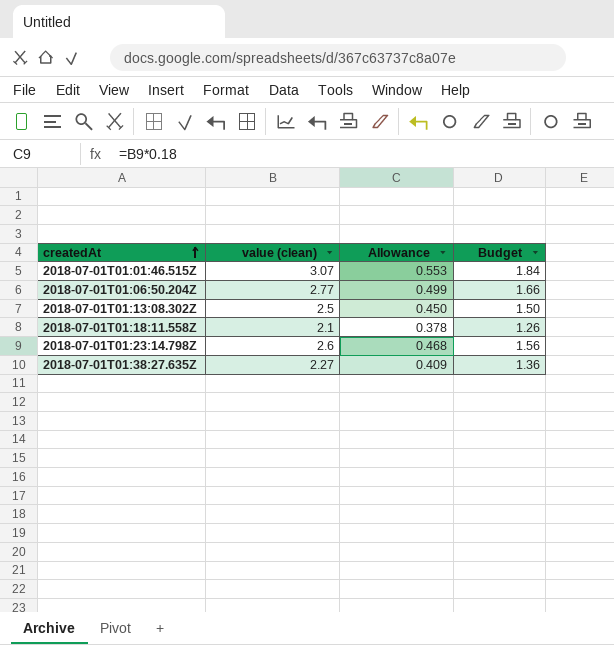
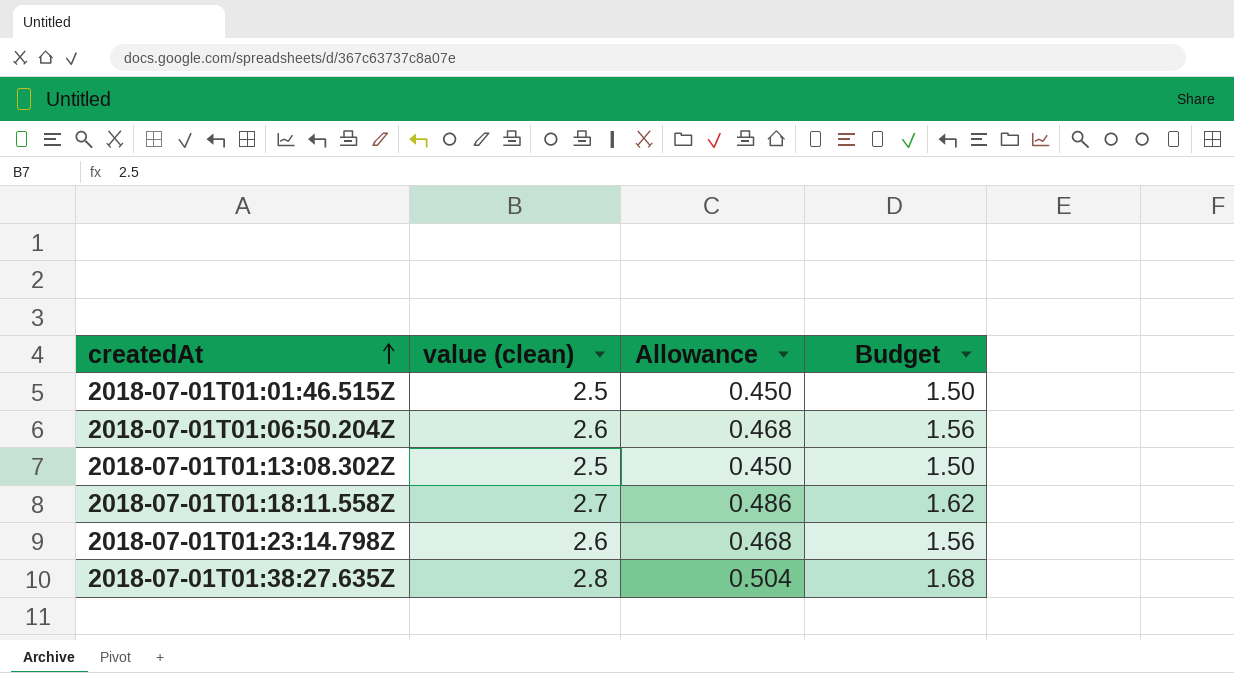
2018-07-01T01:01:46.515Z | value (clean): 3.07 -> 2.5
2018-07-01T01:01:46.515Z | Allowance: 0.553 -> 0.450
2018-07-01T01:01:46.515Z | Budget: 1.84 -> 1.50
2018-07-01T01:06:50.204Z | value (clean): 2.77 -> 2.6
2018-07-01T01:06:50.204Z | Allowance: 0.499 -> 0.468
2018-07-01T01:06:50.204Z | Budget: 1.66 -> 1.56
2018-07-01T01:18:11.558Z | value (clean): 2.1 -> 2.7
2018-07-01T01:18:11.558Z | Allowance: 0.378 -> 0.486
2018-07-01T01:18:11.558Z | Budget: 1.26 -> 1.62
2018-07-01T01:38:27.635Z | value (clean): 2.27 -> 2.8
2018-07-01T01:38:27.635Z | Allowance: 0.409 -> 0.504
2018-07-01T01:38:27.635Z | Budget: 1.36 -> 1.68

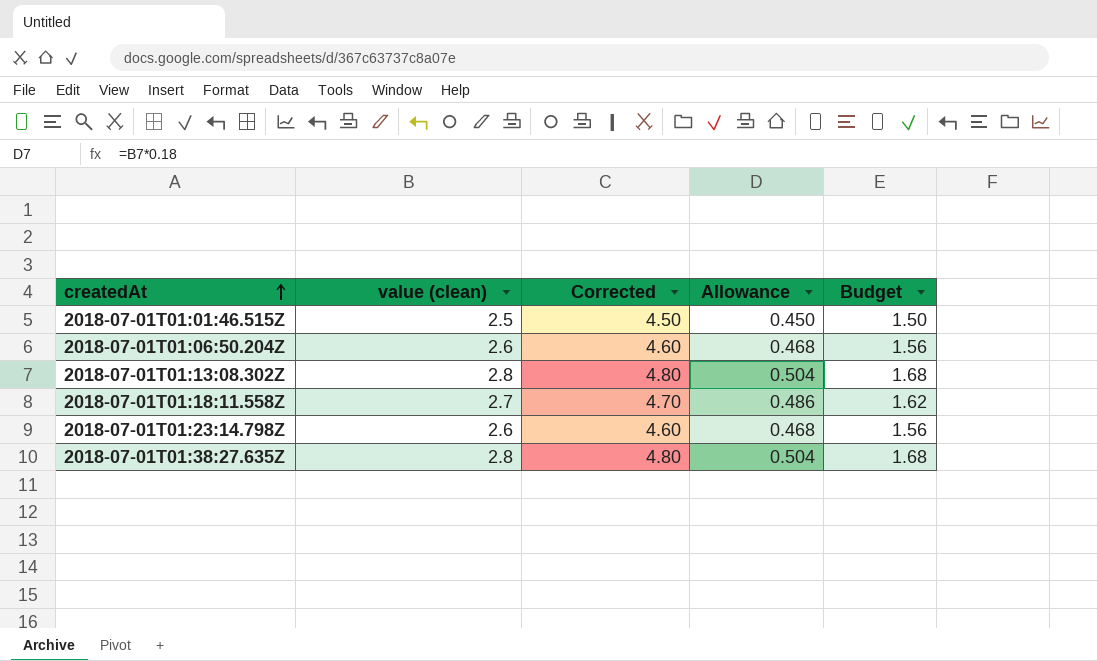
column Corrected | formula: none -> [value (clean)] + 2
2018-07-01T01:13:08.302Z | value (clean): 2.5 -> 2.8
2018-07-01T01:13:08.302Z | Allowance: 0.450 -> 0.504
2018-07-01T01:13:08.302Z | Budget: 1.50 -> 1.68

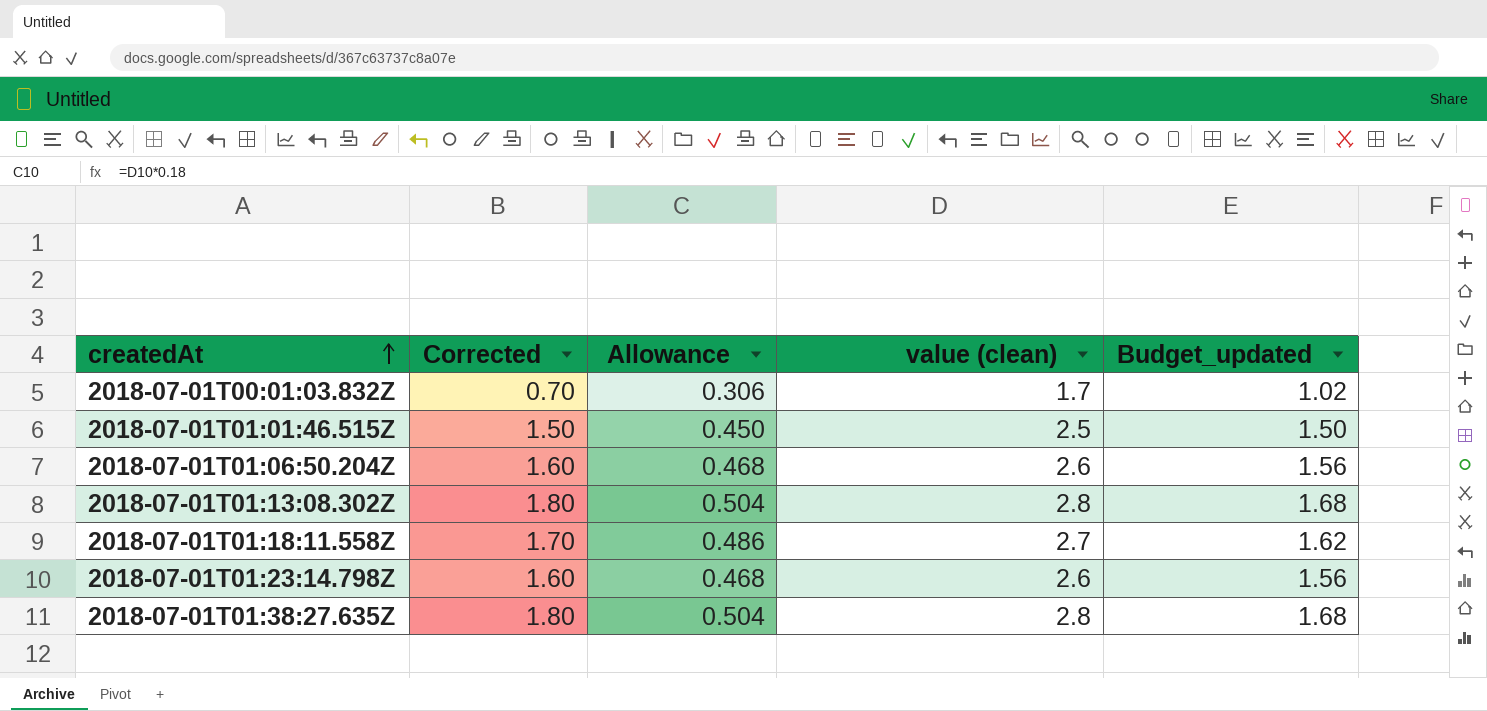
column Corrected | formula: [value (clean)] + 2 -> [value (clean)] - 1
column value (clean) | position: 2 -> 4
column name: Budget -> Budget_updated
row 2018-07-01T00:01:03.832Z: none -> 0.70 | 0.306 | 1.7 | 1.02

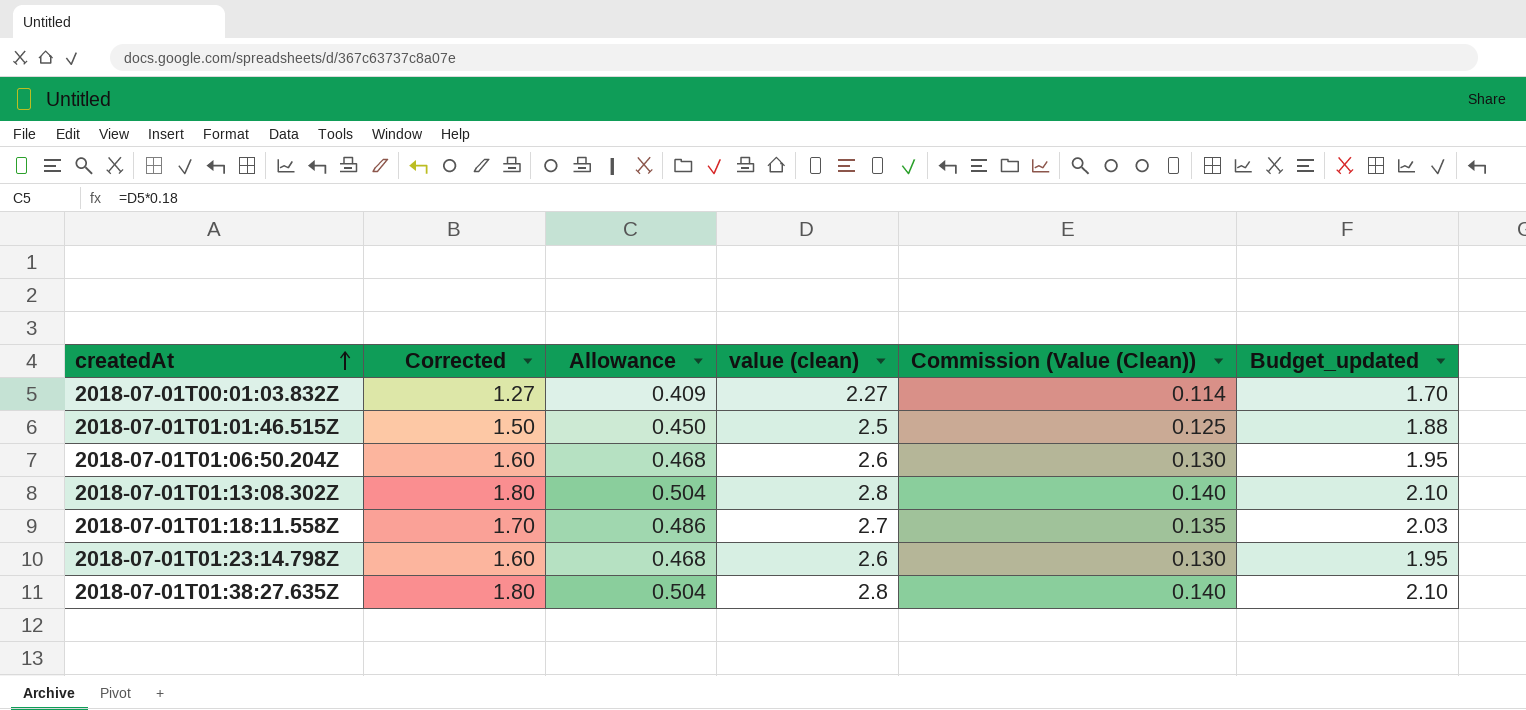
column Commission (Value (Clean)) | formula: none -> [value (clean)] * 0.05
column Budget_updated | formula: [value (clean)] * 0.6 -> [value (clean)] * 0.75
2018-07-01T00:01:03.832Z | Corrected: 0.70 -> 1.27
2018-07-01T00:01:03.832Z | Allowance: 0.306 -> 0.409
2018-07-01T00:01:03.832Z | value (clean): 1.7 -> 2.27

